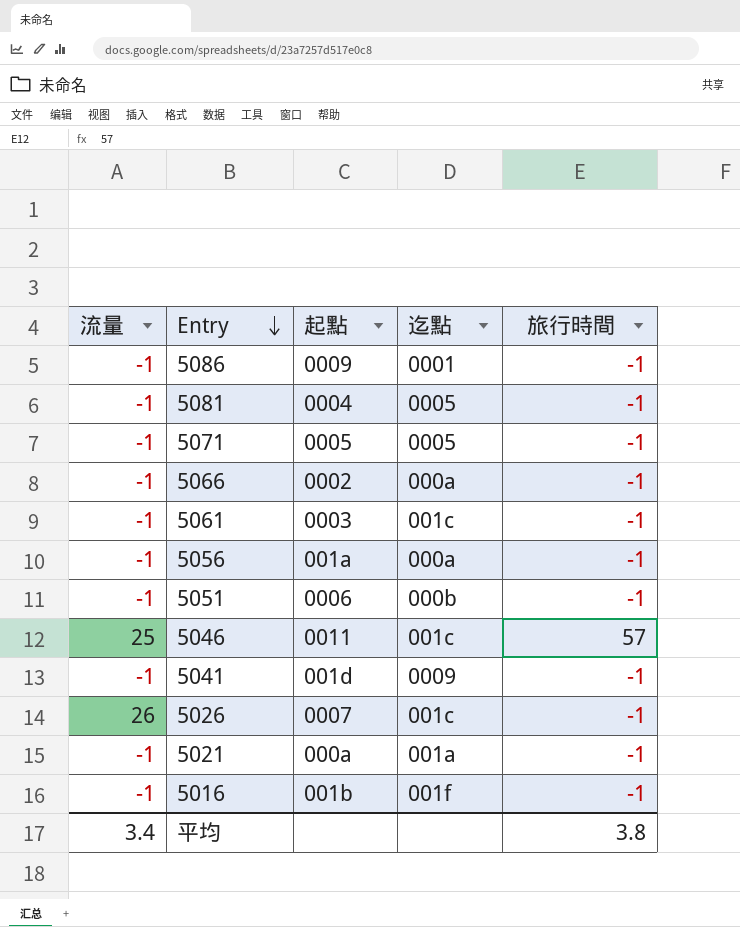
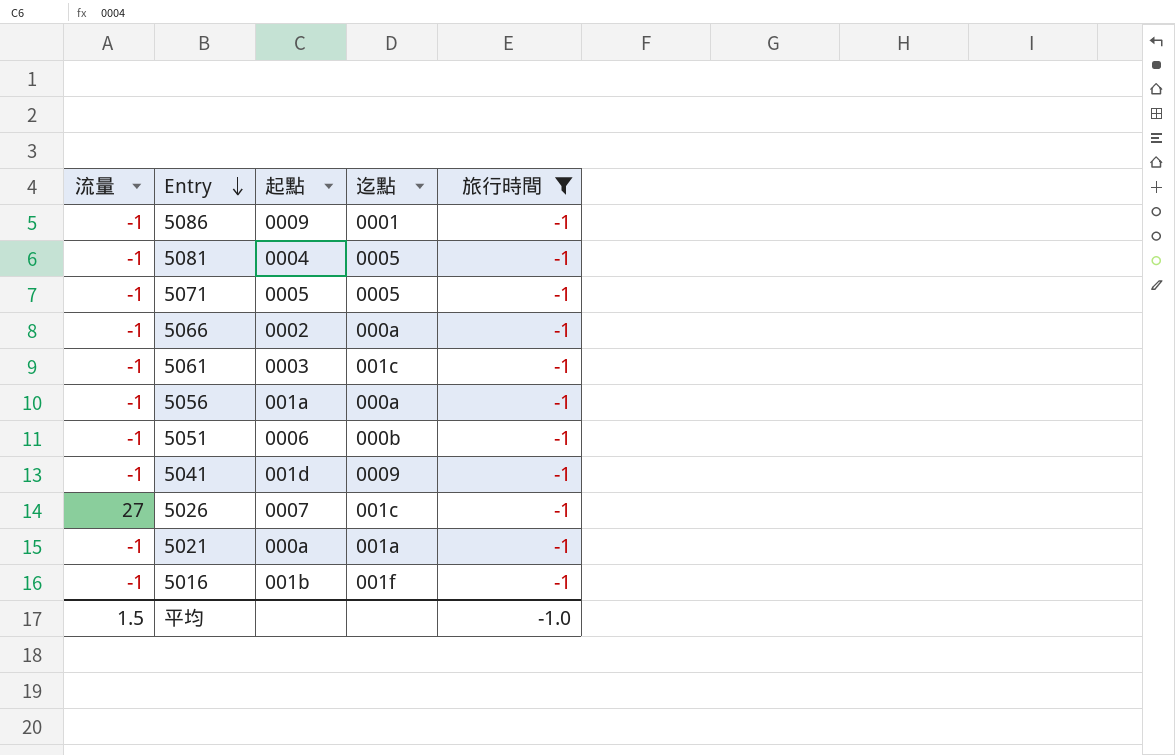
filter: none -> 旅行時間 = -1
5026 | 流量: 26 -> 27
平均 | 流量: 3.4 -> 1.5
平均 | 旅行時間: 3.8 -> -1.0

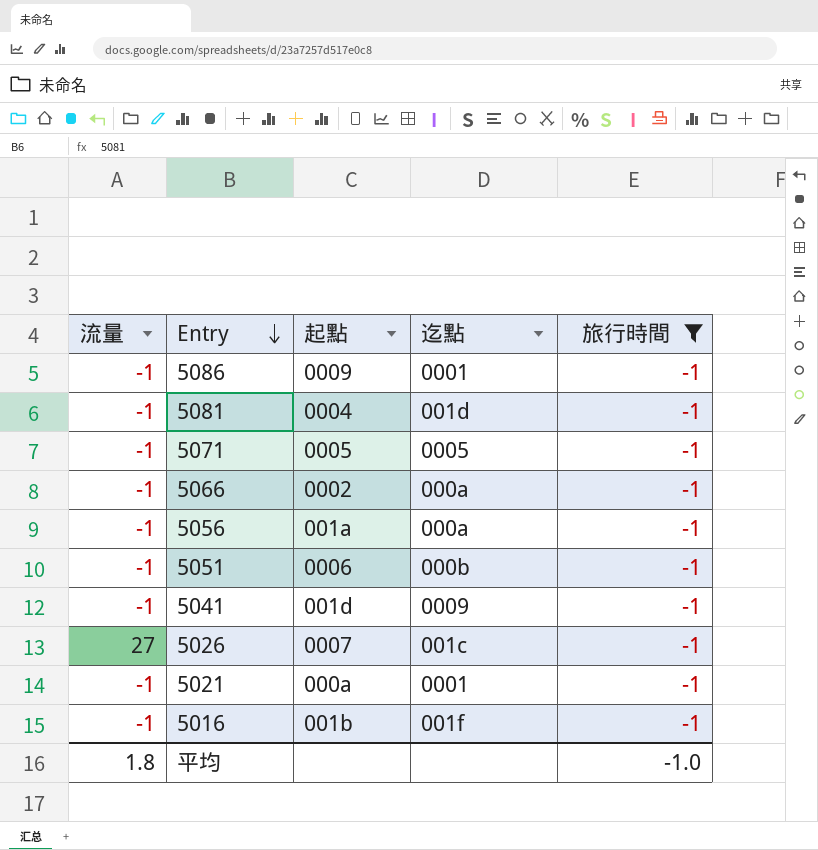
row 5061: -1 | 0003 | 001c | -1 -> none
5081 | 迄點: 0005 -> 001d
5021 | 迄點: 001a -> 0001
平均 | 流量: 1.5 -> 1.8

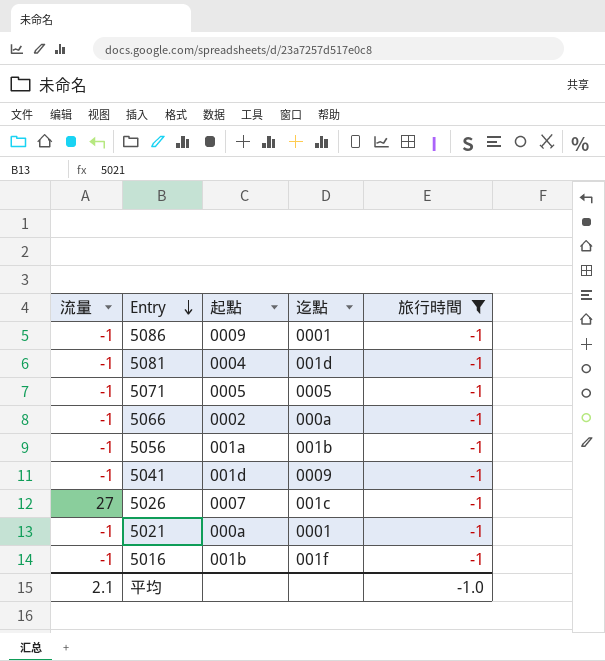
row 5051: -1 | 0006 | 000b | -1 -> none
5056 | 迄點: 000a -> 001b
平均 | 流量: 1.8 -> 2.1

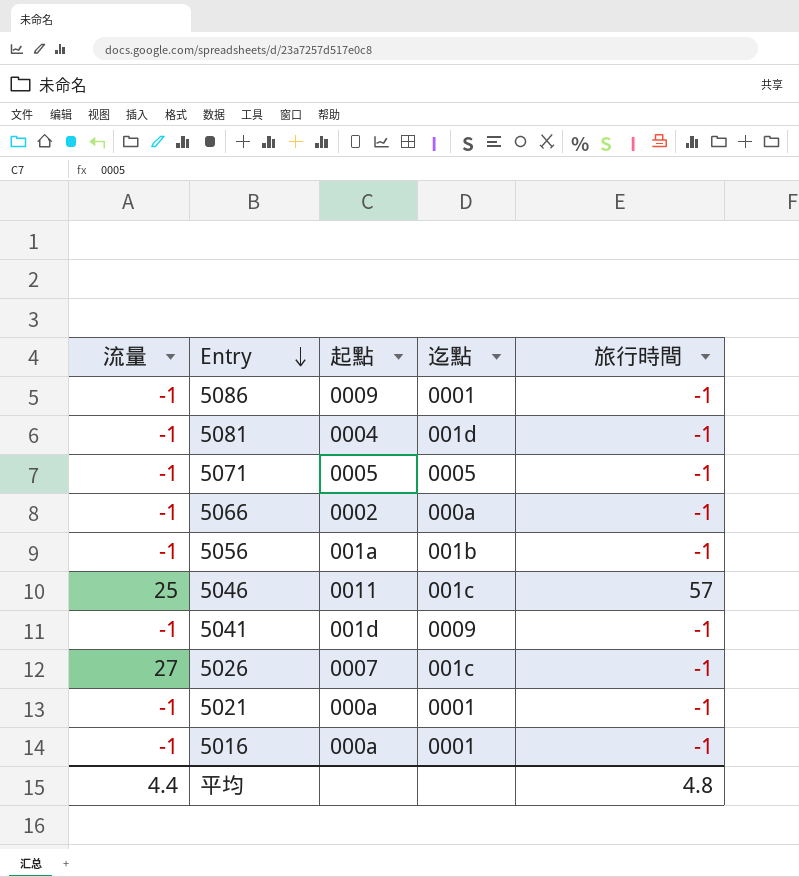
filter: 旅行時間 = -1 -> none
5016 | 起點: 001b -> 000a
5016 | 迄點: 001f -> 0001
平均 | 流量: 2.1 -> 4.4
平均 | 旅行時間: -1.0 -> 4.8

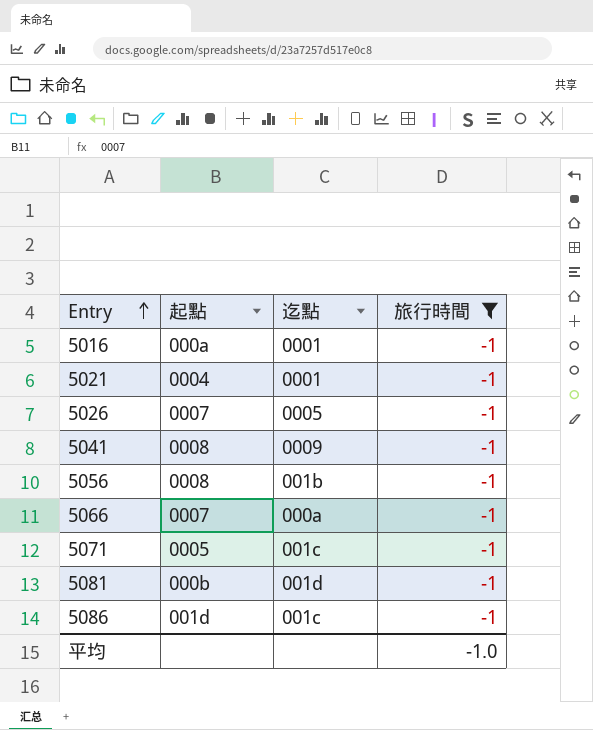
filter: none -> 旅行時間 = -1
row order: Entry descending -> Entry ascending
column 流量 | position: 1 -> none
5021 | 起點: 000a -> 0004
5026 | 迄點: 001c -> 0005
5041 | 起點: 001d -> 0008
5056 | 起點: 001a -> 0008
5066 | 起點: 0002 -> 0007
5071 | 迄點: 0005 -> 001c
5081 | 起點: 0004 -> 000b
5086 | 起點: 0009 -> 001d
5086 | 迄點: 0001 -> 001c
平均 | 旅行時間: 4.8 -> -1.0

